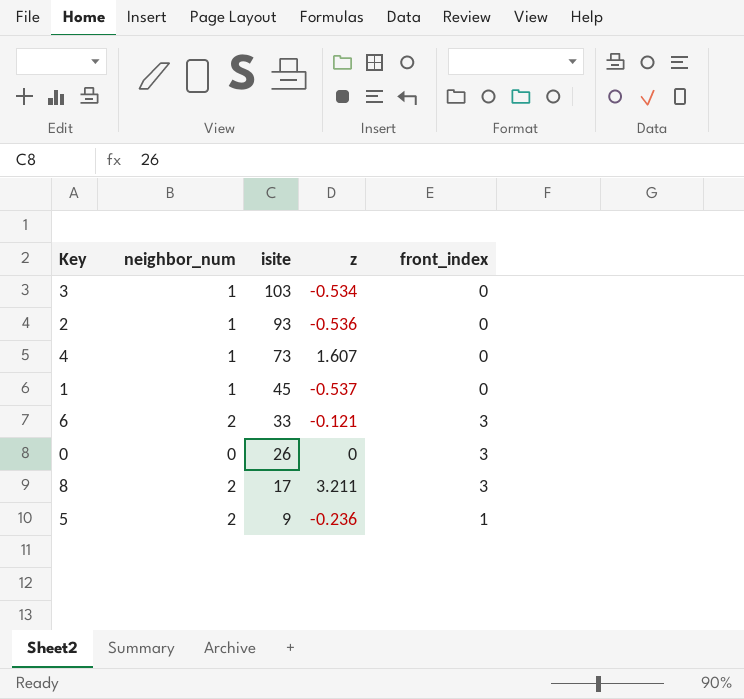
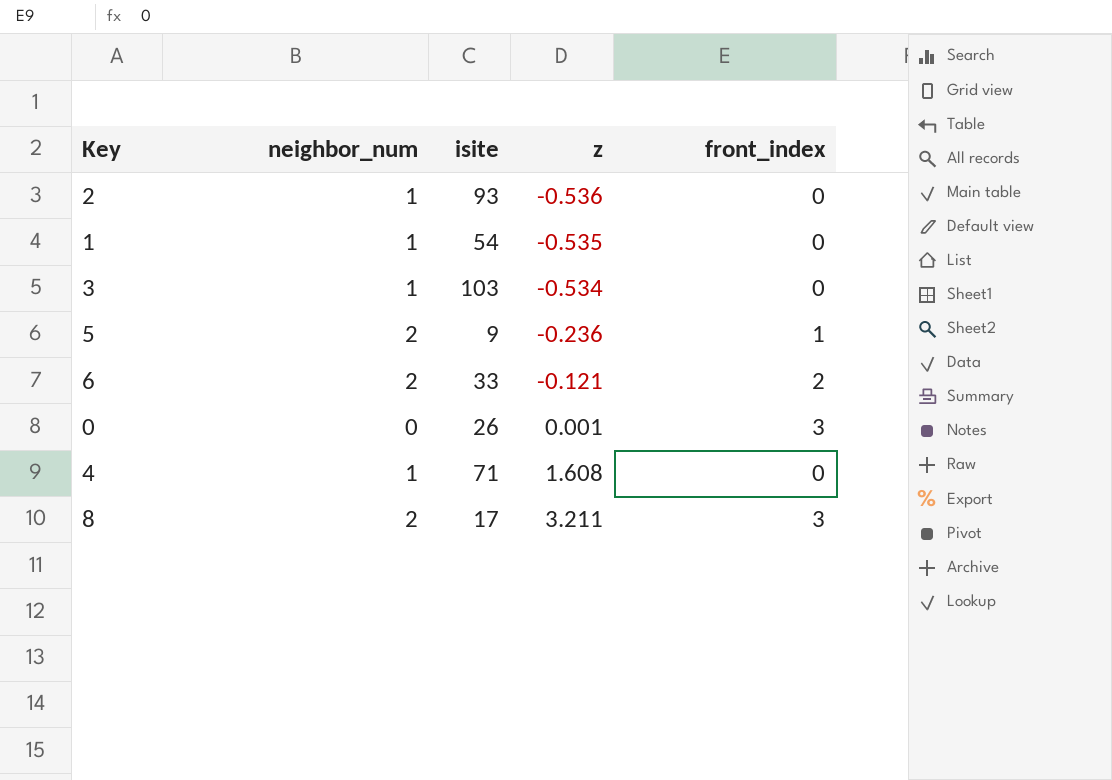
row order: isite descending -> z ascending
1 | isite: 45 -> 54
1 | z: -0.537 -> -0.535
6 | front_index: 3 -> 2
0 | z: 0 -> 0.001
4 | isite: 73 -> 71
4 | z: 1.607 -> 1.608

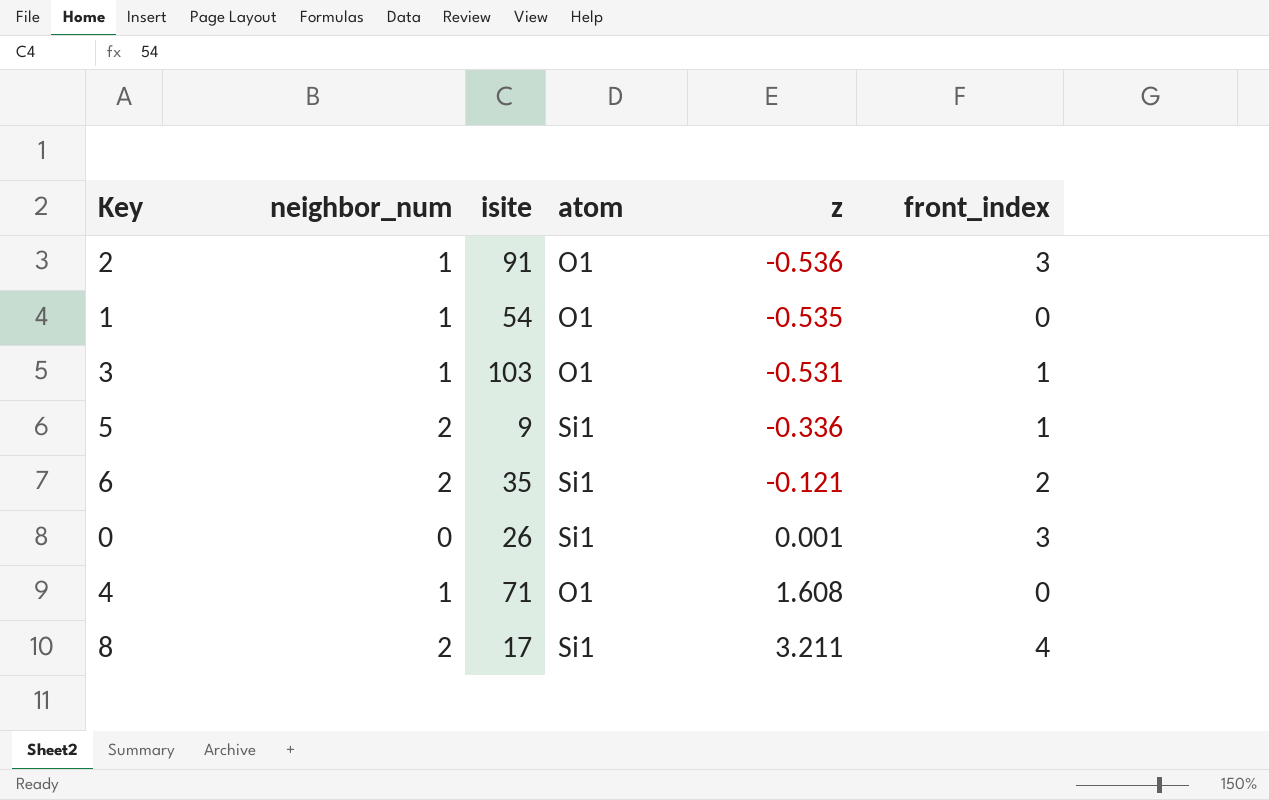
column atom | position: none -> 4
2 | isite: 93 -> 91
2 | front_index: 0 -> 3
3 | z: -0.534 -> -0.531
3 | front_index: 0 -> 1
5 | z: -0.236 -> -0.336
6 | isite: 33 -> 35
8 | front_index: 3 -> 4

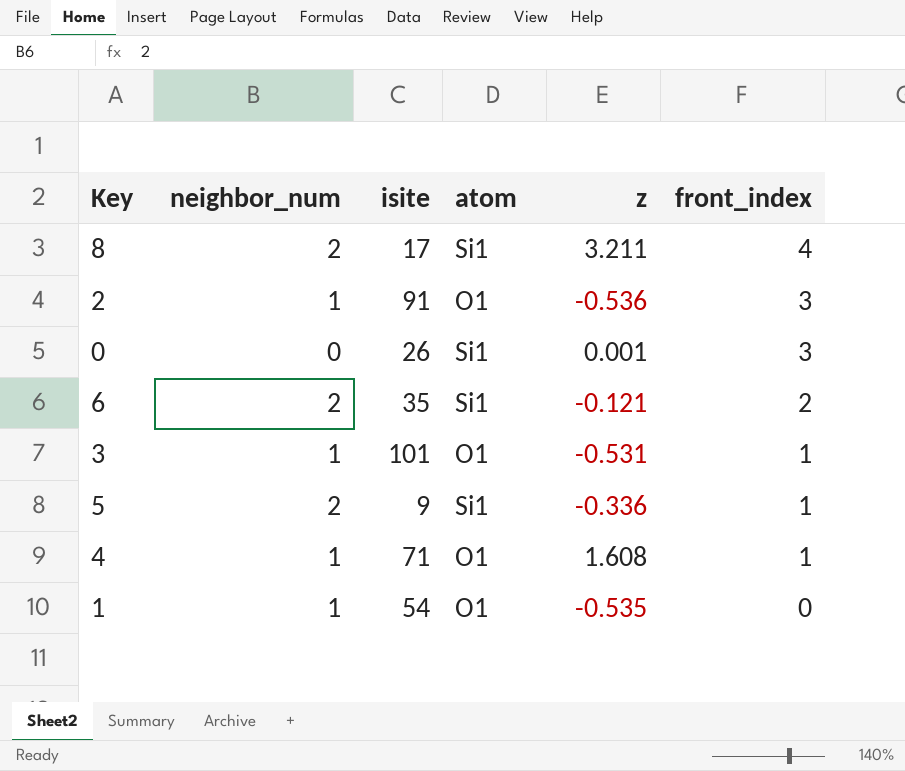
row order: z ascending -> front_index descending
3 | isite: 103 -> 101
4 | front_index: 0 -> 1

